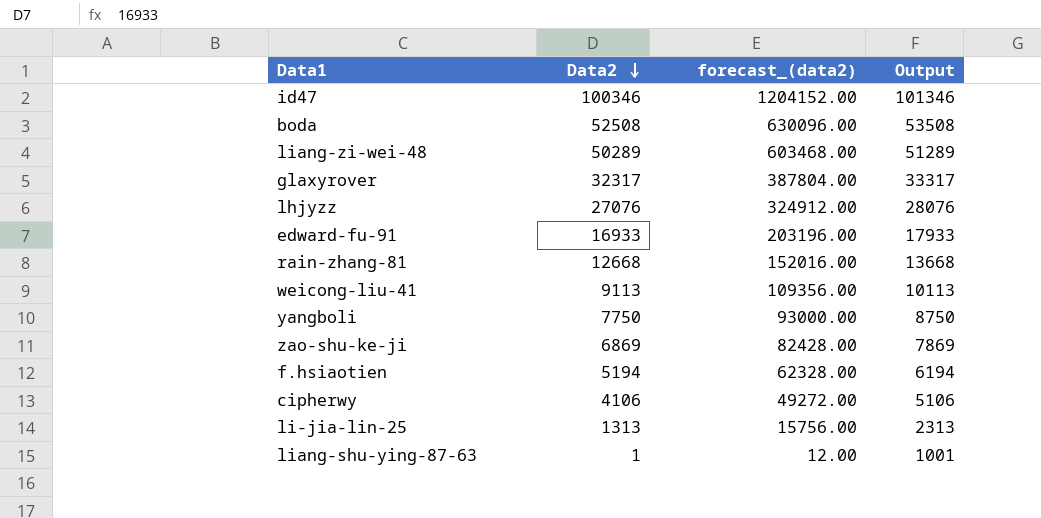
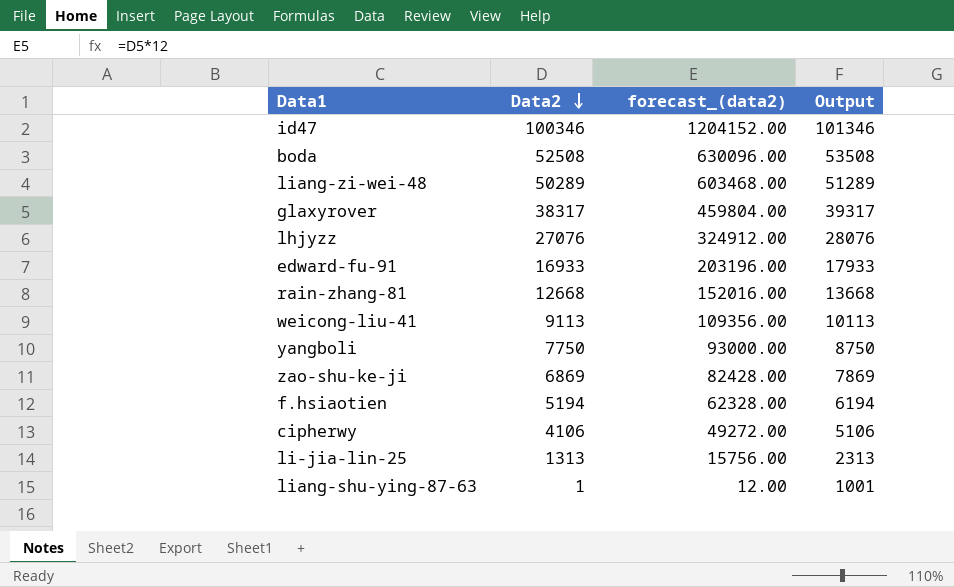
glaxyrover | Data2: 32317 -> 38317
glaxyrover | forecast_(data2): 387804.00 -> 459804.00
glaxyrover | Output: 33317 -> 39317

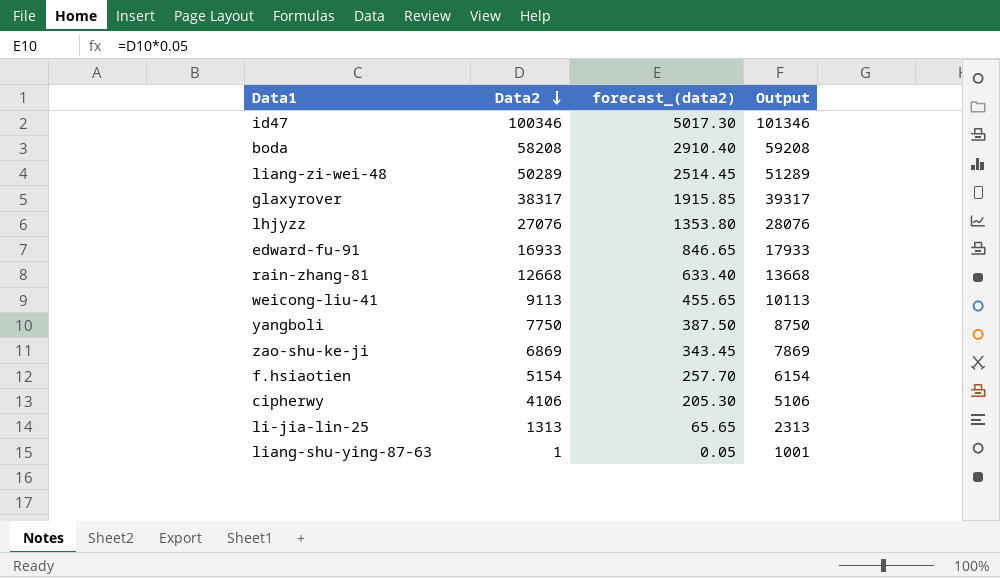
column forecast_(data2) | formula: [Data2] * 12 -> [Data2] * 0.05
boda | Data2: 52508 -> 58208
boda | Output: 53508 -> 59208
f.hsiaotien | Data2: 5194 -> 5154
f.hsiaotien | Output: 6194 -> 6154

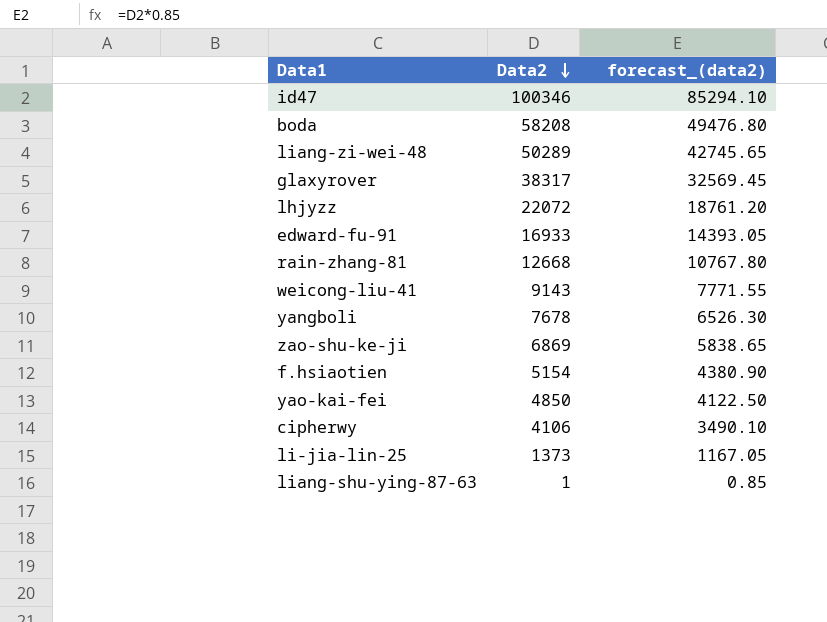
column Output | formula: [Data2] + 1000 -> none
column forecast_(data2) | formula: [Data2] * 0.05 -> [Data2] * 0.85
lhjyzz | Data2: 27076 -> 22072
weicong-liu-41 | Data2: 9113 -> 9143
yangboli | Data2: 7750 -> 7678
row yao-kai-fei: none -> 4850 | 4122.50
li-jia-lin-25 | Data2: 1313 -> 1373

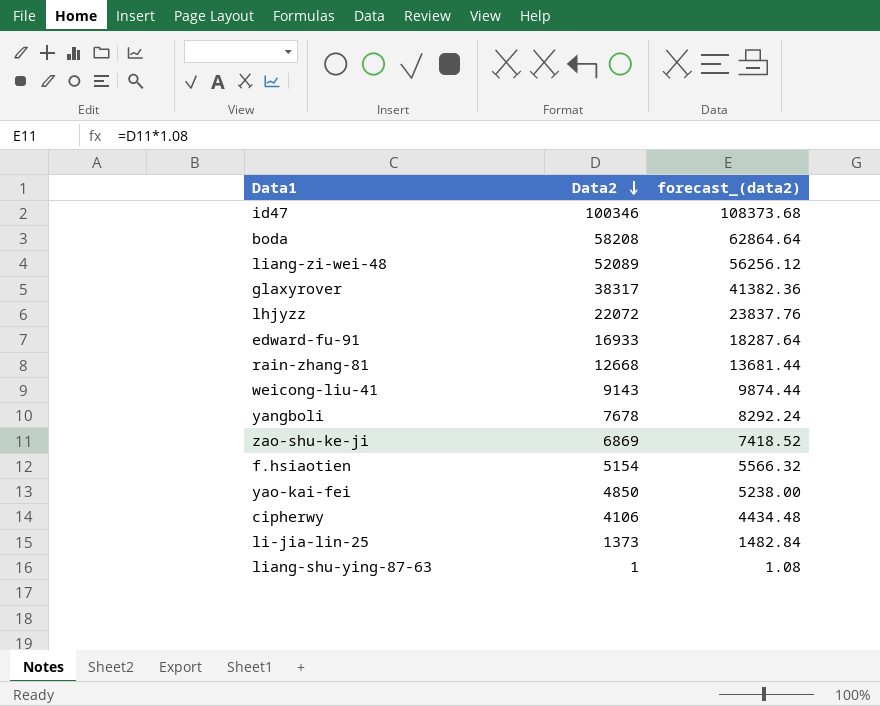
column forecast_(data2) | formula: [Data2] * 0.85 -> [Data2] * 1.08
liang-zi-wei-48 | Data2: 50289 -> 52089

